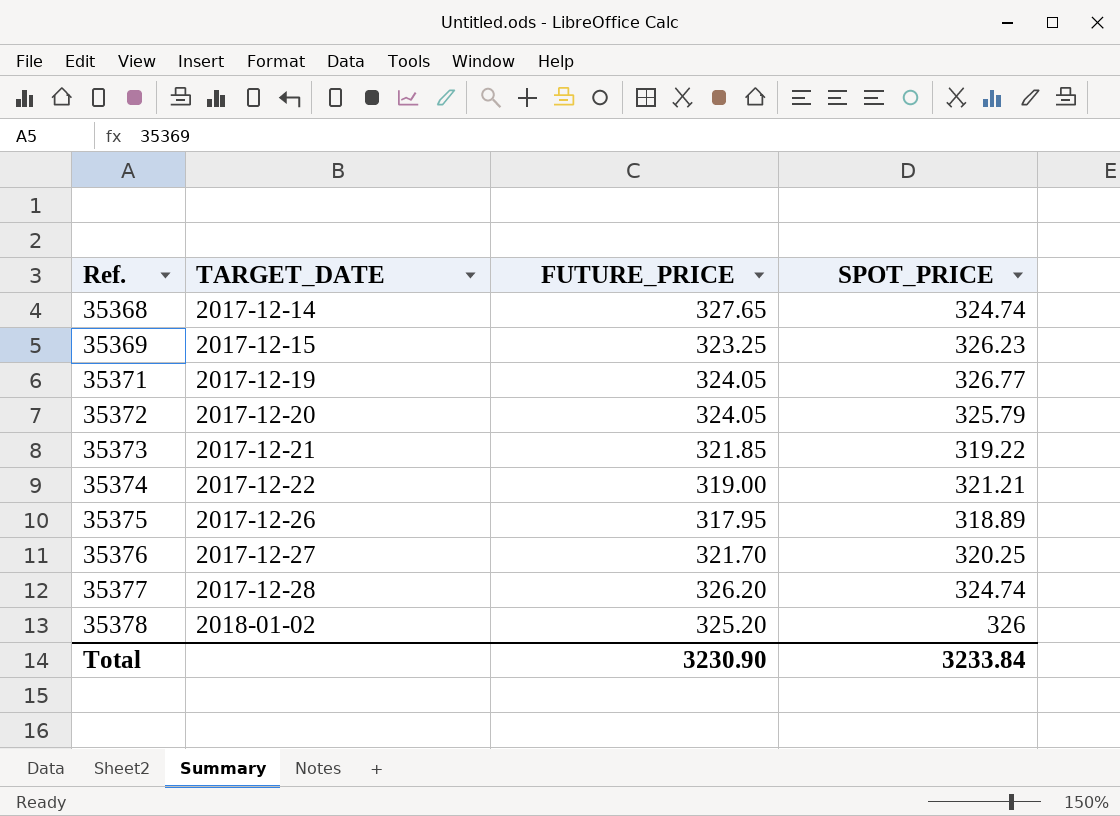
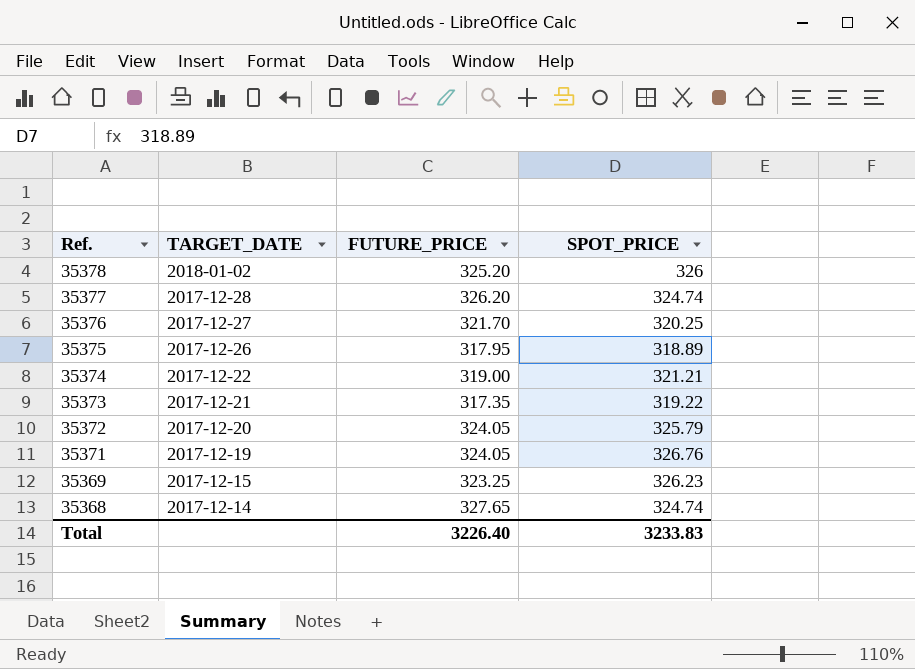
row order: Ref. ascending -> Ref. descending
35373 | FUTURE_PRICE: 321.85 -> 317.35
35371 | SPOT_PRICE: 326.77 -> 326.76
Total | FUTURE_PRICE: 3230.90 -> 3226.40
Total | SPOT_PRICE: 3233.84 -> 3233.83

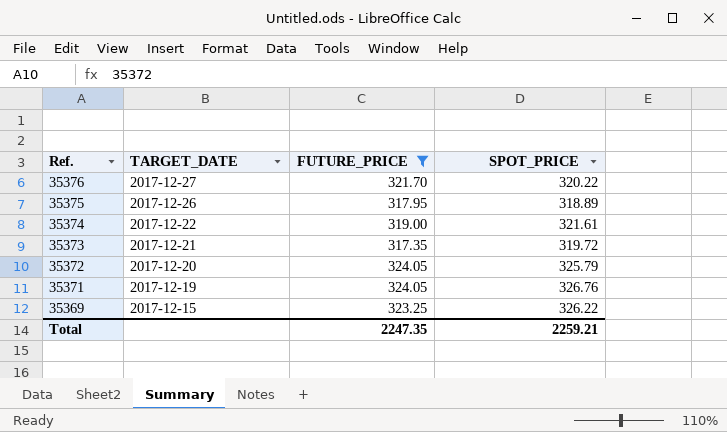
filter: none -> FUTURE_PRICE <= 324.05
35376 | SPOT_PRICE: 320.25 -> 320.22
35374 | SPOT_PRICE: 321.21 -> 321.61
35373 | SPOT_PRICE: 319.22 -> 319.72
35369 | SPOT_PRICE: 326.23 -> 326.22
Total | FUTURE_PRICE: 3226.40 -> 2247.35
Total | SPOT_PRICE: 3233.83 -> 2259.21

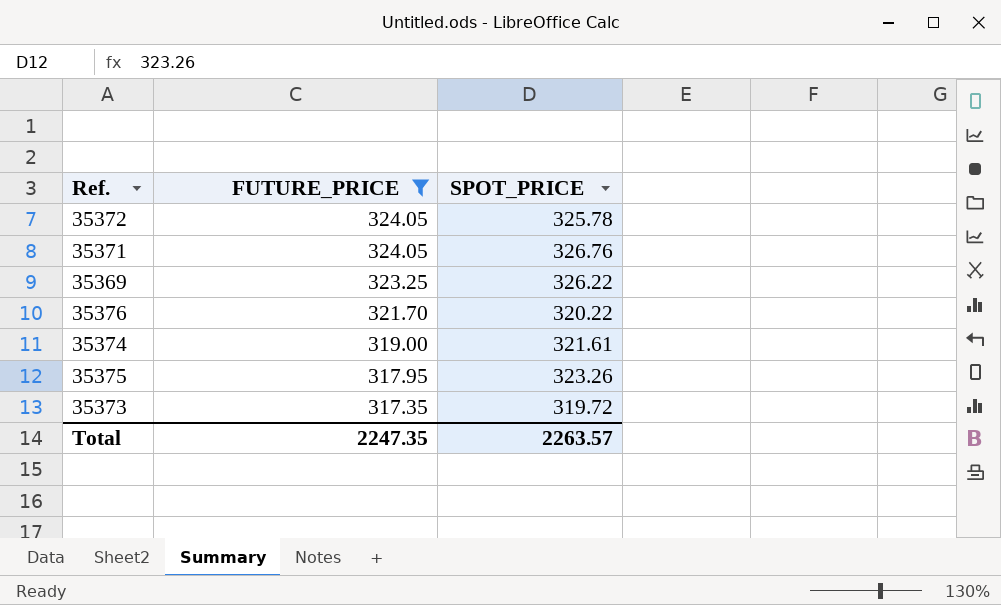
row order: Ref. descending -> FUTURE_PRICE descending
column TARGET_DATE | position: 2 -> none
35372 | SPOT_PRICE: 325.79 -> 325.78
35375 | SPOT_PRICE: 318.89 -> 323.26
Total | SPOT_PRICE: 2259.21 -> 2263.57

